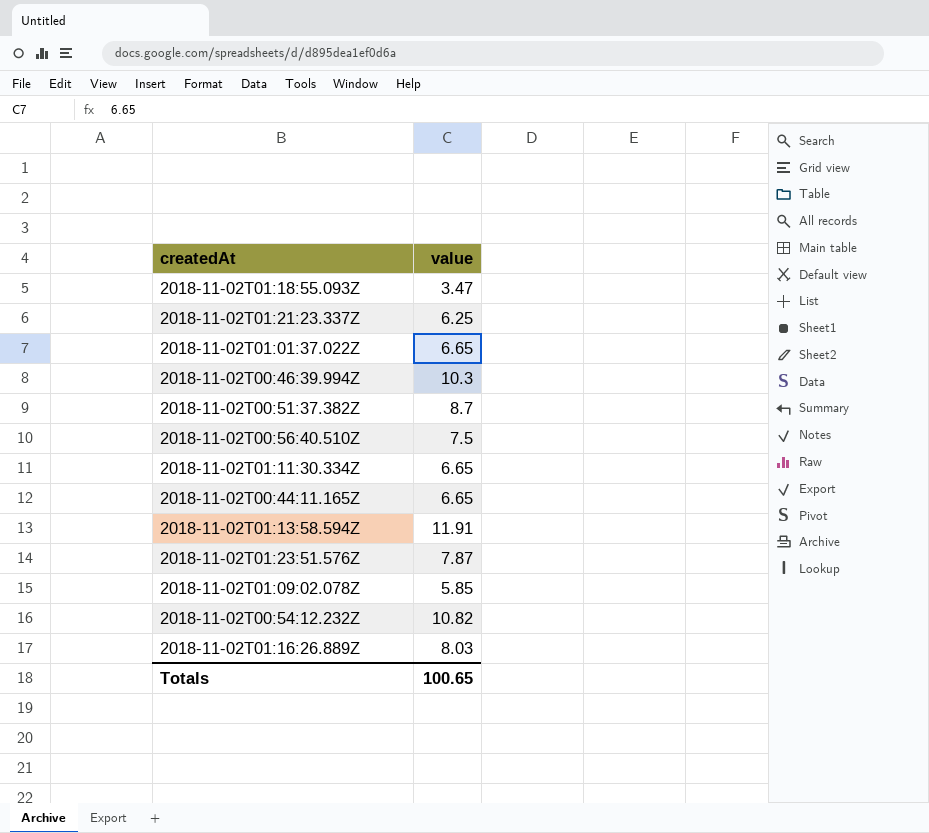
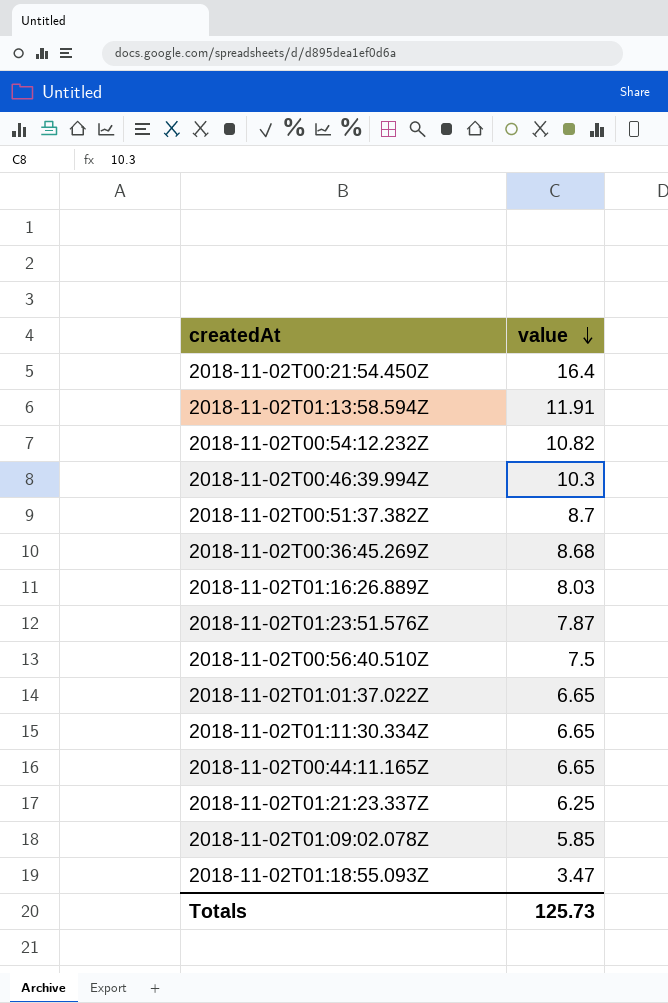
row order: none -> value descending
row 2018-11-02T00:21:54.450Z: none -> 16.4
row 2018-11-02T00:36:45.269Z: none -> 8.68
Totals | value: 100.65 -> 125.73

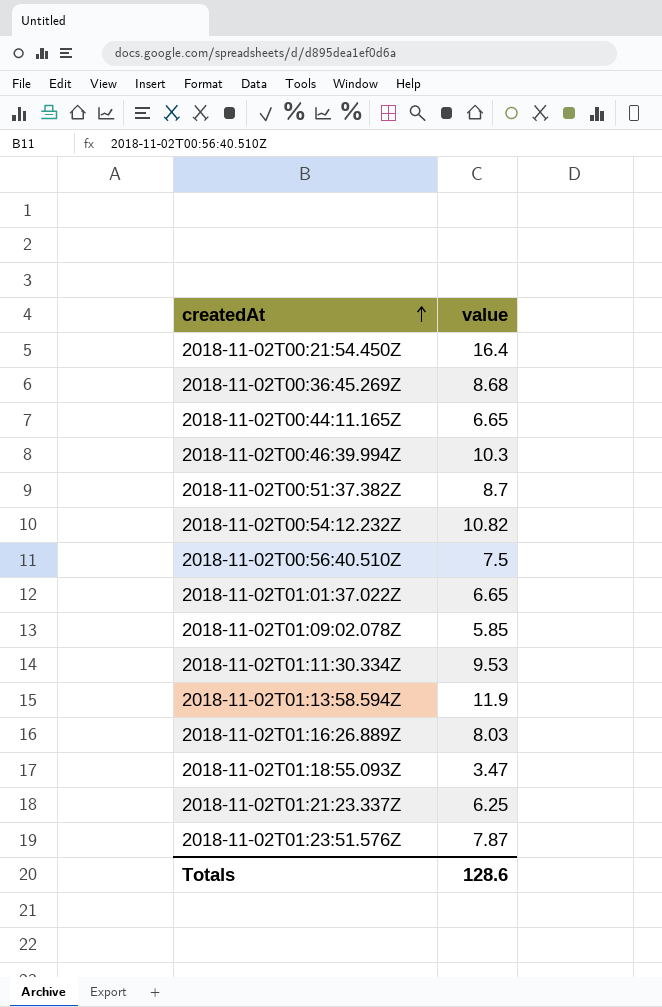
row order: value descending -> createdAt ascending
2018-11-02T01:11:30.334Z | value: 6.65 -> 9.53
2018-11-02T01:13:58.594Z | value: 11.91 -> 11.9
Totals | value: 125.73 -> 128.6

